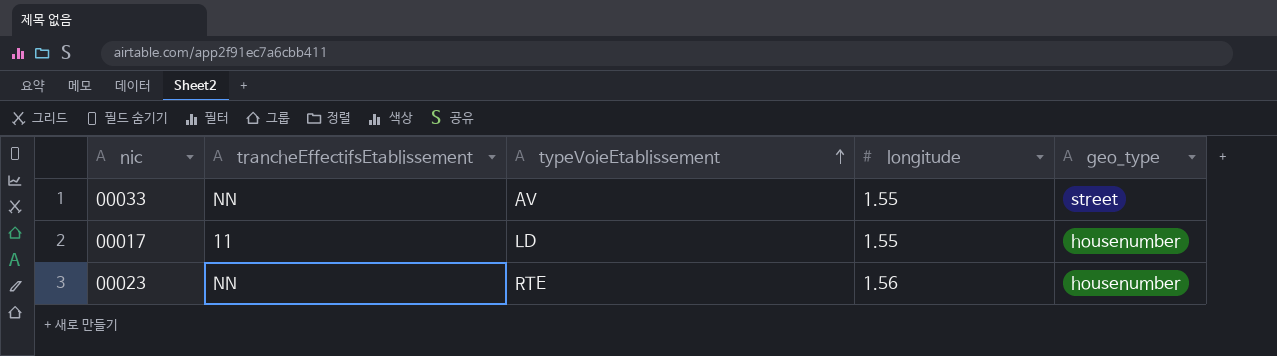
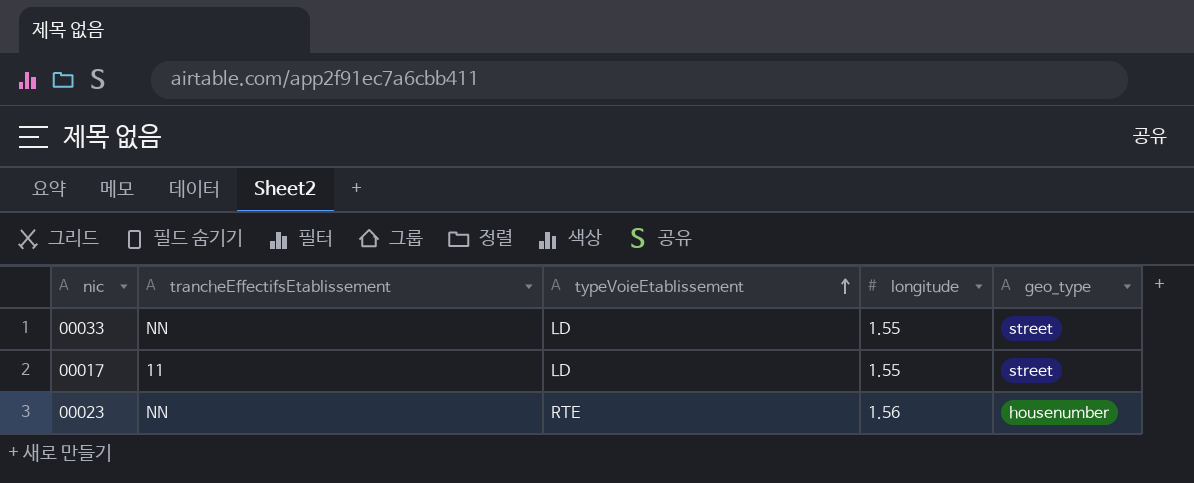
00033 | typeVoieEtablissement: AV -> LD
00017 | geo_type: housenumber -> street

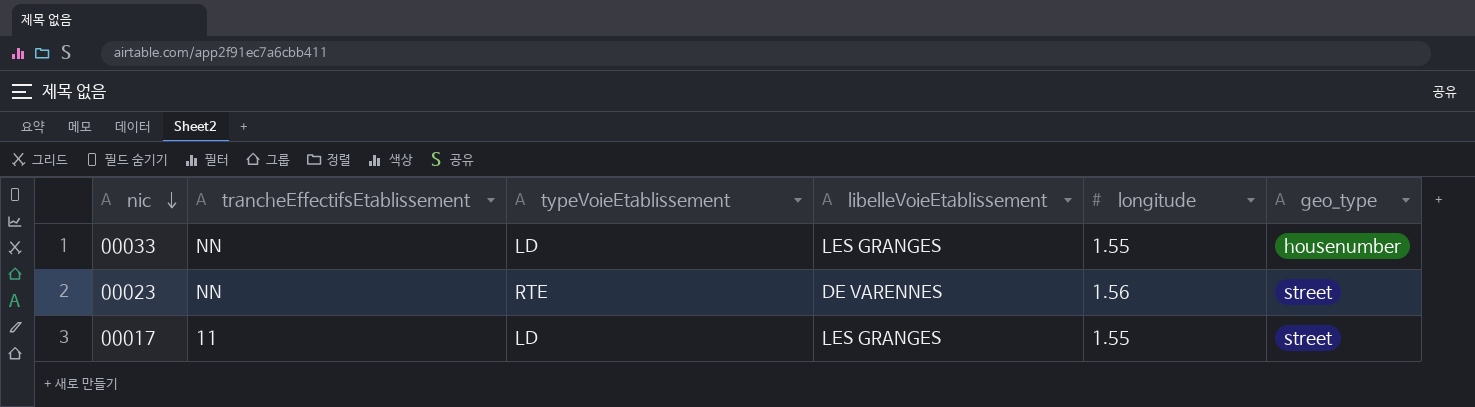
row order: typeVoieEtablissement ascending -> nic descending
column libelleVoieEtablissement | position: none -> 4
00033 | geo_type: street -> housenumber
00023 | geo_type: housenumber -> street

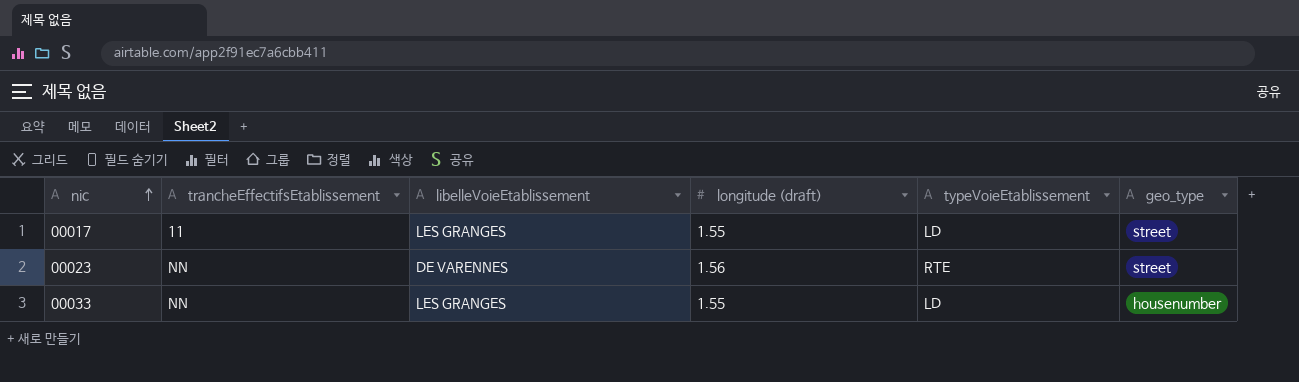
row order: nic descending -> nic ascending
column name: longitude -> longitude (draft)
column typeVoieEtablissement | position: 3 -> 5

